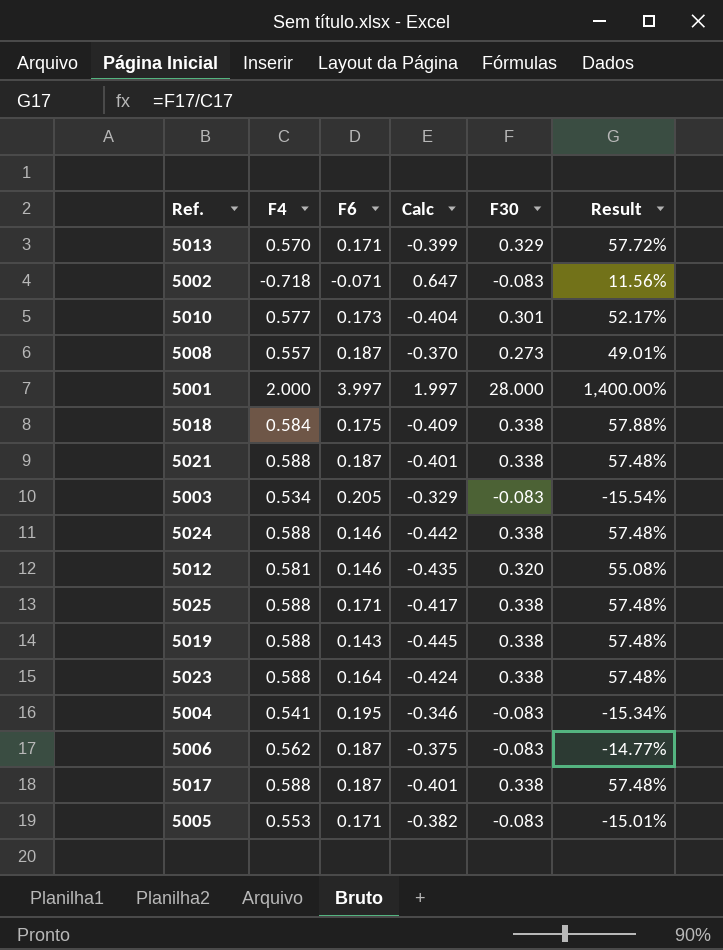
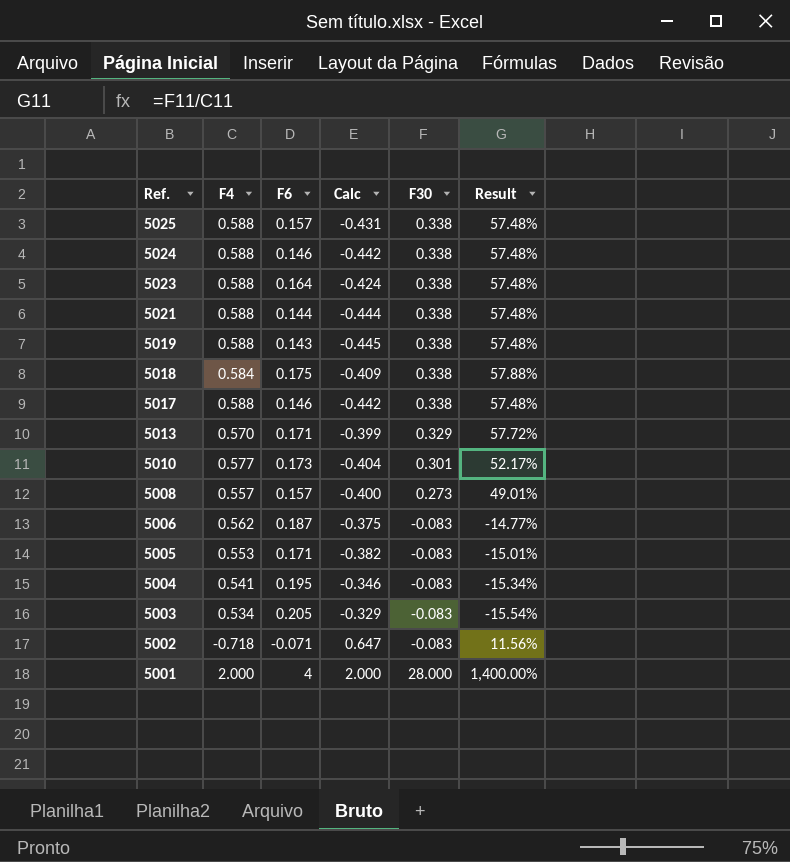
row order: none -> Ref. descending
row 5012: 0.581 | 0.146 | -0.435 | 0.320 | 55.08% -> none
5025 | F6: 0.171 -> 0.157
5025 | Calc: -0.417 -> -0.431
5021 | F6: 0.187 -> 0.144
5021 | Calc: -0.401 -> -0.444
5017 | F6: 0.187 -> 0.146
5017 | Calc: -0.401 -> -0.442
5008 | F6: 0.187 -> 0.157
5008 | Calc: -0.370 -> -0.400
5001 | F6: 3.997 -> 4
5001 | Calc: 1.997 -> 2.000

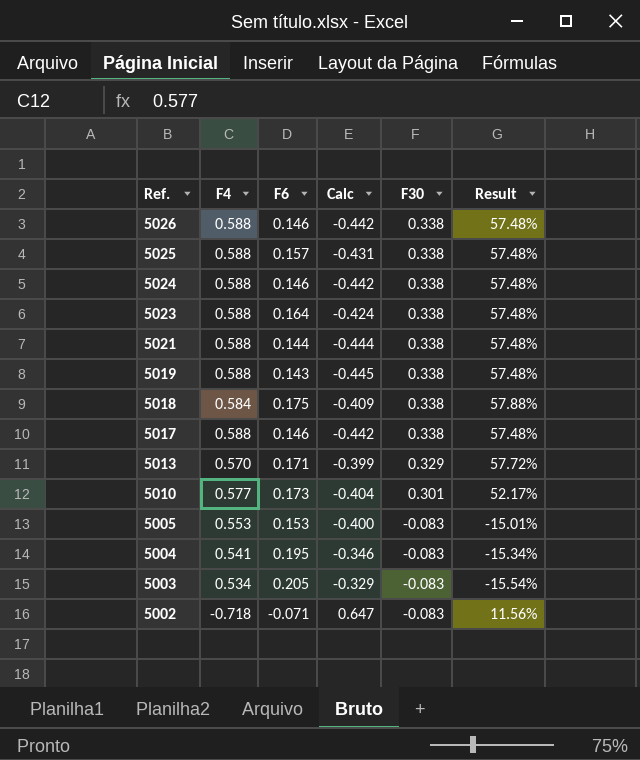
row 5008: 0.557 | 0.157 | -0.400 | 0.273 | 49.01% -> none
row 5006: 0.562 | 0.187 | -0.375 | -0.083 | -14.77% -> none
row 5001: 2.000 | 4 | 2.000 | 28.000 | 1,400.00% -> none
row 5026: none -> 0.588 | 0.146 | -0.442 | 0.338 | 57.48%
5005 | F6: 0.171 -> 0.153
5005 | Calc: -0.382 -> -0.400

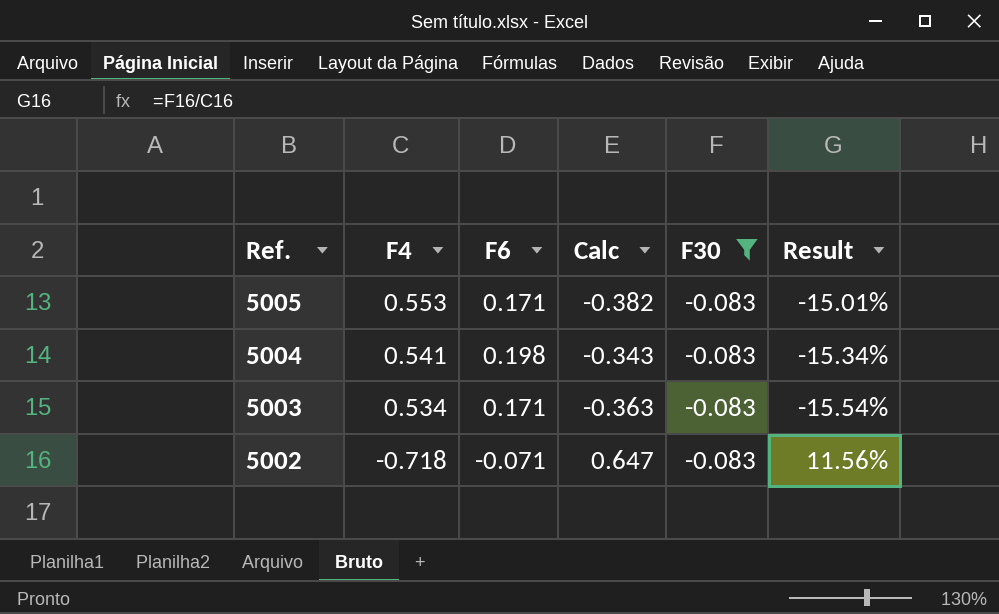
filter: none -> F30 = -0.083
5005 | F6: 0.153 -> 0.171
5005 | Calc: -0.400 -> -0.382
5004 | F6: 0.195 -> 0.198
5004 | Calc: -0.346 -> -0.343
5003 | F6: 0.205 -> 0.171
5003 | Calc: -0.329 -> -0.363

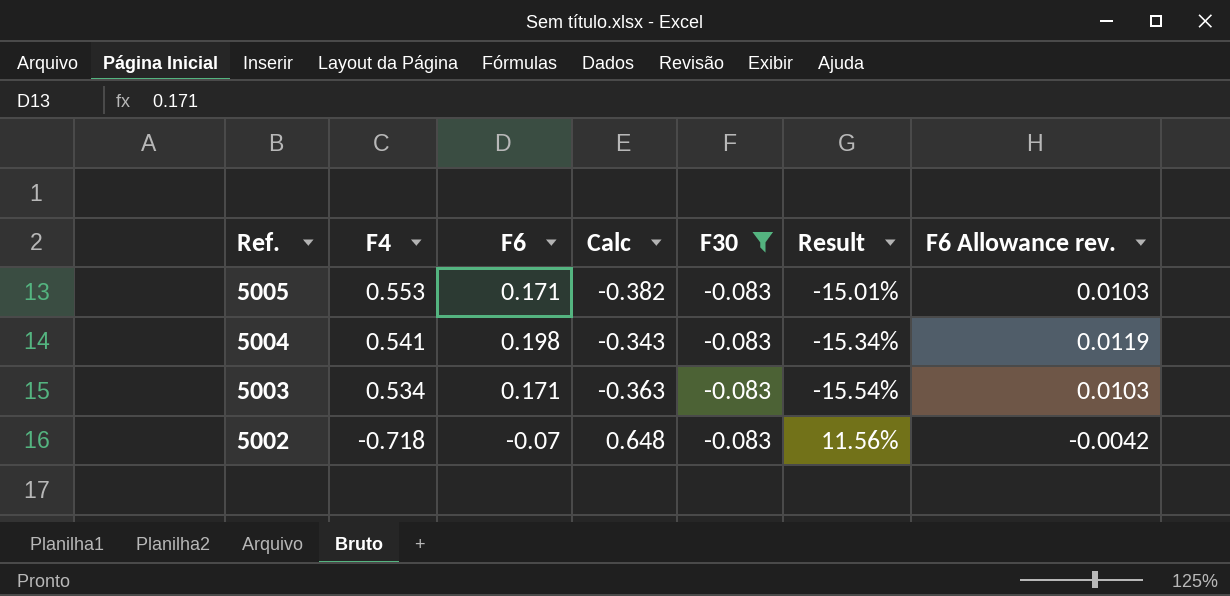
column F6 Allowance rev. | formula: none -> [F6] * 0.06
5002 | F6: -0.071 -> -0.07
5002 | Calc: 0.647 -> 0.648

